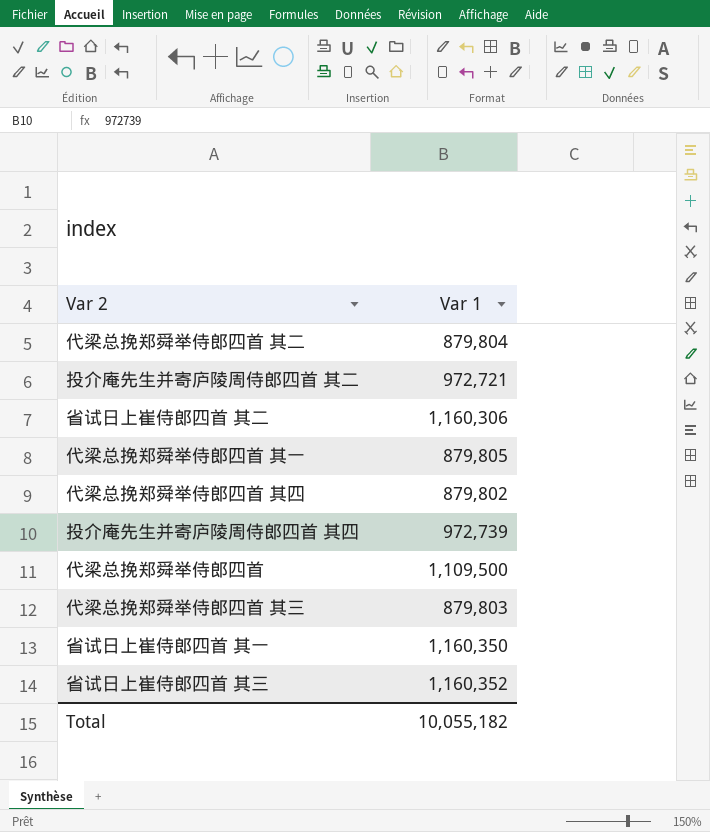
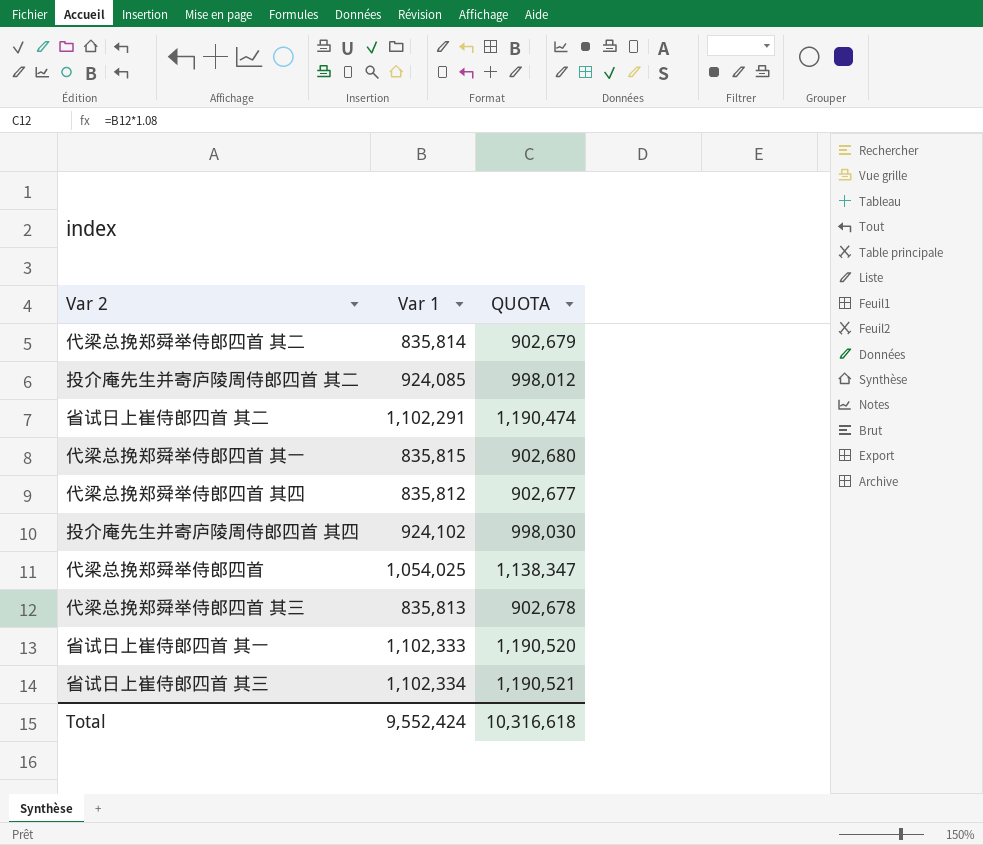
column QUOTA | formula: none -> [Var 1] * 1.08
代梁总挽郑舜举侍郎四首 其二 | Var 1: 879,804 -> 835,814
投介庵先生并寄庐陵周侍郎四首 其二 | Var 1: 972,721 -> 924,085
省试日上崔侍郎四首 其二 | Var 1: 1,160,306 -> 1,102,291
代梁总挽郑舜举侍郎四首 其一 | Var 1: 879,805 -> 835,815
代梁总挽郑舜举侍郎四首 其四 | Var 1: 879,802 -> 835,812
投介庵先生并寄庐陵周侍郎四首 其四 | Var 1: 972,739 -> 924,102
代梁总挽郑舜举侍郎四首 | Var 1: 1,109,500 -> 1,054,025
代梁总挽郑舜举侍郎四首 其三 | Var 1: 879,803 -> 835,813
省试日上崔侍郎四首 其一 | Var 1: 1,160,350 -> 1,102,333
省试日上崔侍郎四首 其三 | Var 1: 1,160,352 -> 1,102,334
Total | Var 1: 10,055,182 -> 9,552,424

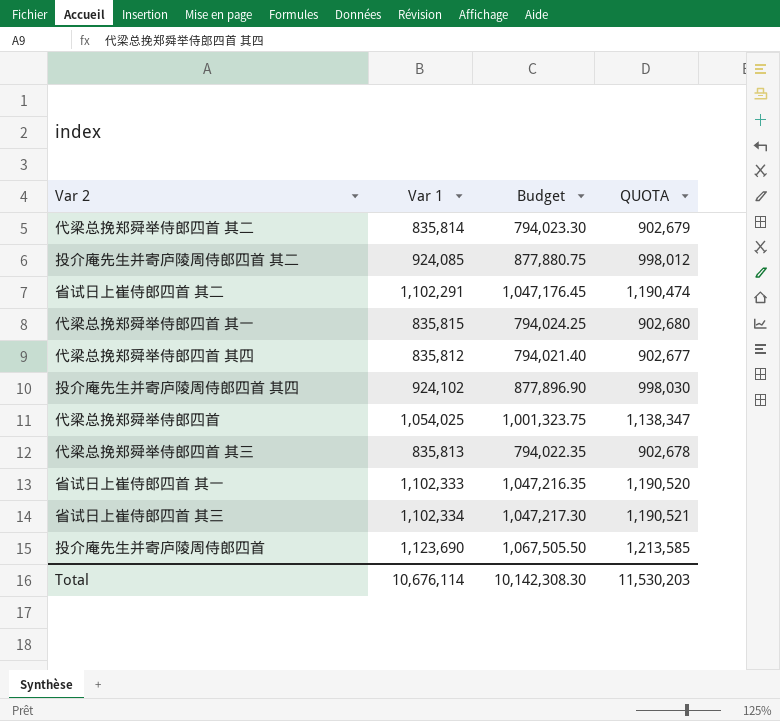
column Budget | formula: none -> [Var 1] * 0.95
row 投介庵先生并寄庐陵周侍郎四首: none -> 1,123,690 | 1,067,505.50 | 1,213,585
Total | Var 1: 9,552,424 -> 10,676,114
Total | QUOTA: 10,316,618 -> 11,530,203

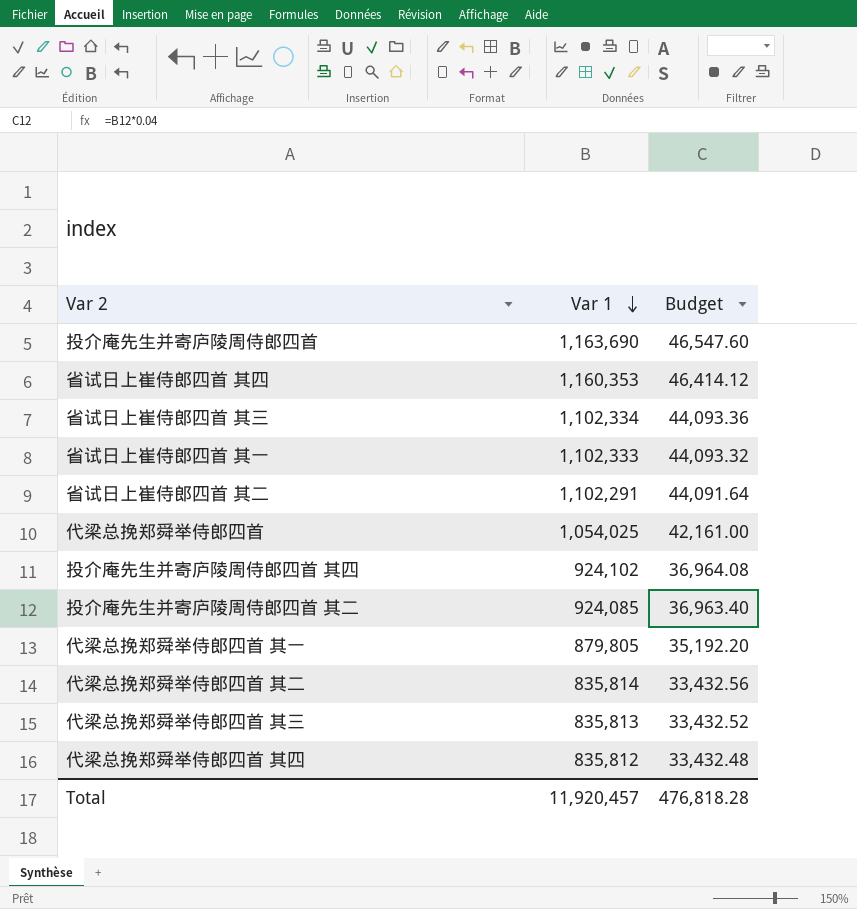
row order: none -> Var 1 descending
column QUOTA | formula: [Var 1] * 1.08 -> none
column Budget | formula: [Var 1] * 0.95 -> [Var 1] * 0.04
投介庵先生并寄庐陵周侍郎四首 | Var 1: 1,123,690 -> 1,163,690
row 省试日上崔侍郎四首 其四: none -> 1,160,353 | 46,414.12
代梁总挽郑舜举侍郎四首 其一 | Var 1: 835,815 -> 879,805
Total | Var 1: 10,676,114 -> 11,920,457
Total | Budget: 10,142,308.30 -> 476,818.28

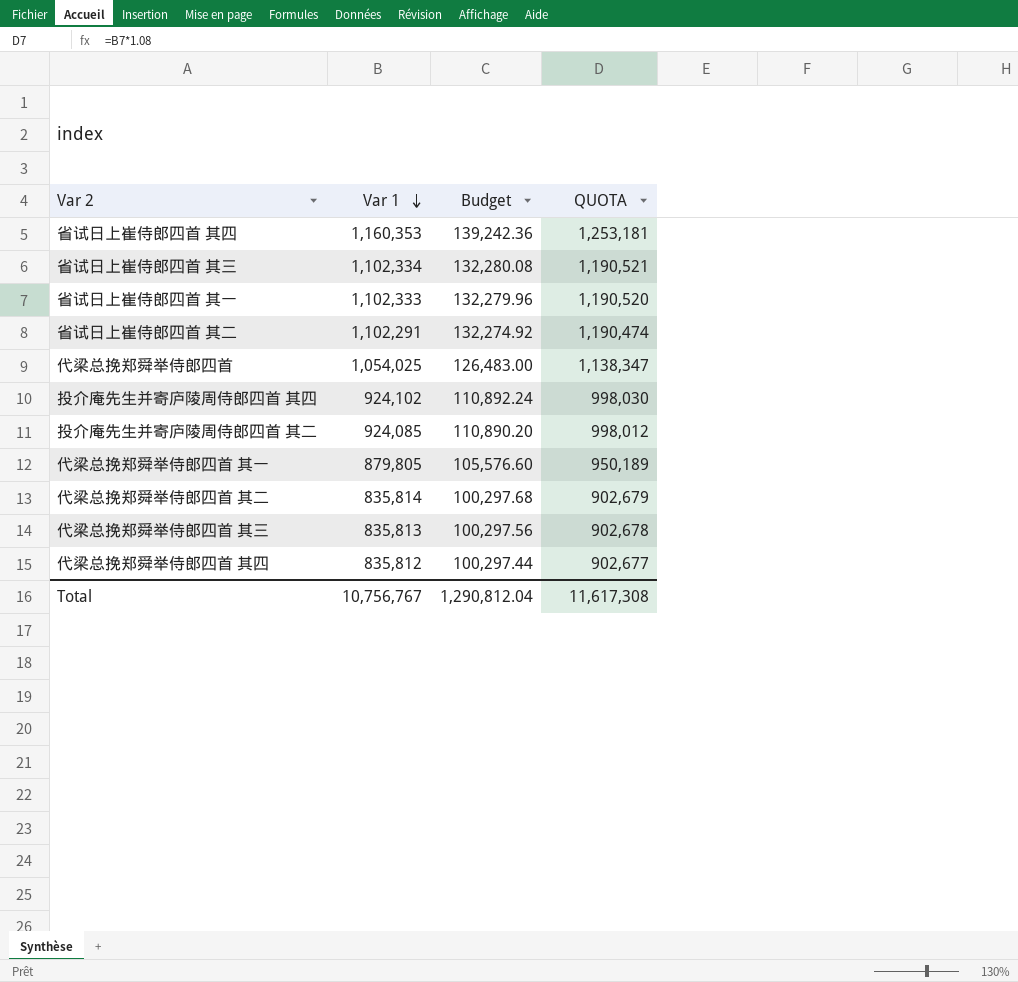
column Budget | formula: [Var 1] * 0.04 -> [Var 1] * 0.12
column QUOTA | formula: none -> [Var 1] * 1.08
row 投介庵先生并寄庐陵周侍郎四首: 1,163,690 | 46,547.60 -> none
Total | Var 1: 11,920,457 -> 10,756,767
Total | Budget: 476,818.28 -> 1,290,812.04

